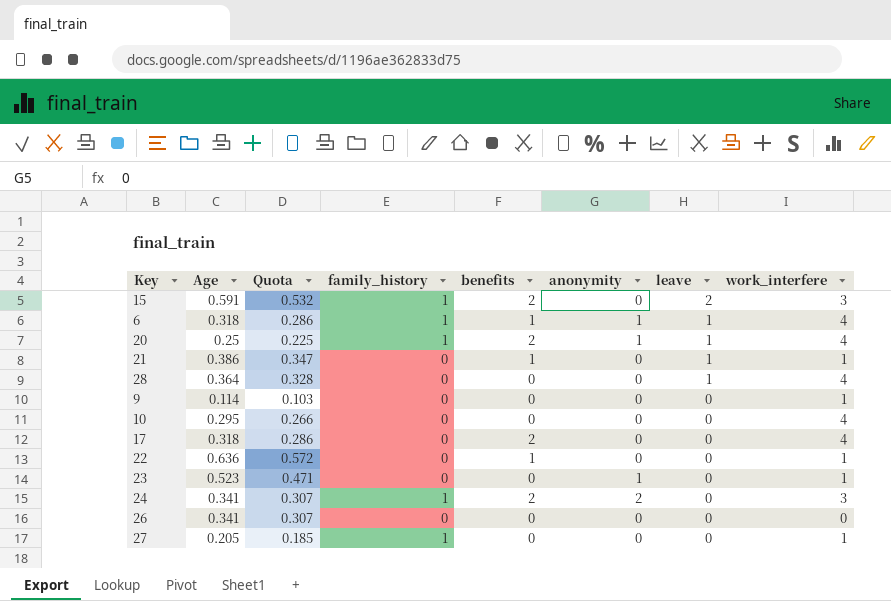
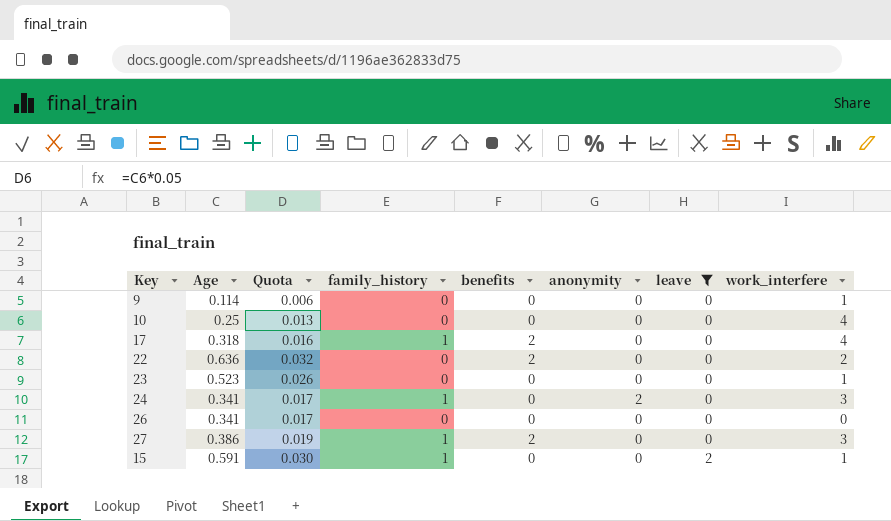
filter: none -> leave != 1
row order: leave descending -> leave ascending
column Quota | formula: [Age] * 0.9 -> [Age] * 0.05
10 | Age: 0.295 -> 0.25
17 | family_history: 0 -> 1
22 | benefits: 1 -> 2
22 | work_interfere: 1 -> 2
23 | anonymity: 1 -> 0
24 | benefits: 2 -> 0
27 | Age: 0.205 -> 0.386
27 | benefits: 0 -> 2
27 | work_interfere: 1 -> 3
15 | benefits: 2 -> 0
15 | work_interfere: 3 -> 1

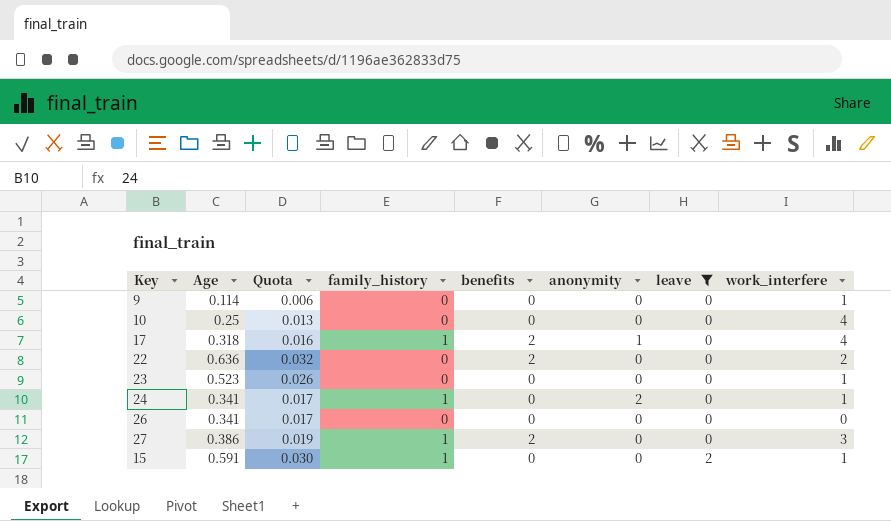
17 | anonymity: 0 -> 1
24 | work_interfere: 3 -> 1

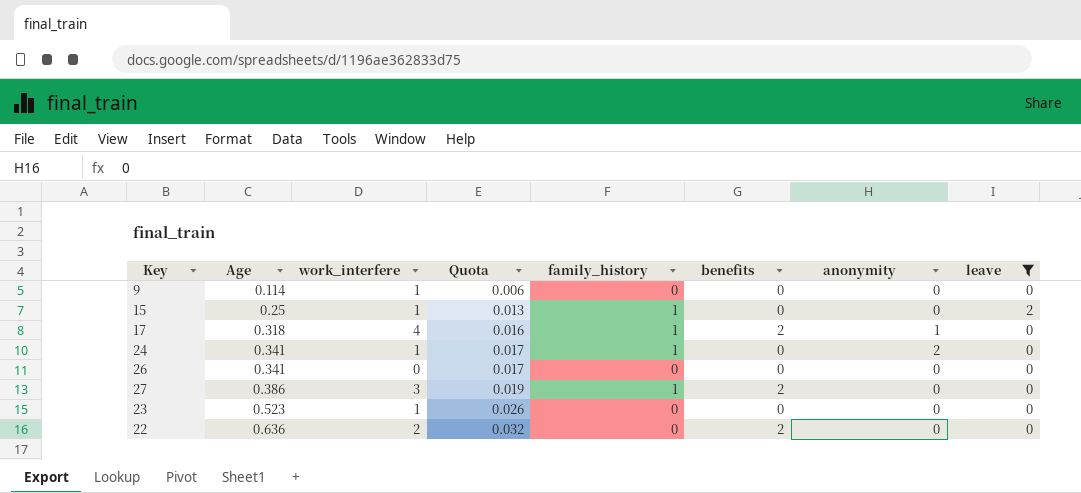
row order: leave ascending -> Age ascending
column work_interfere | position: 8 -> 3
row 10: 0.25 | 0.013 | 0 | 0 | 0 | 0 | 4 -> none
15 | Age: 0.591 -> 0.25
15 | Quota: 0.030 -> 0.013

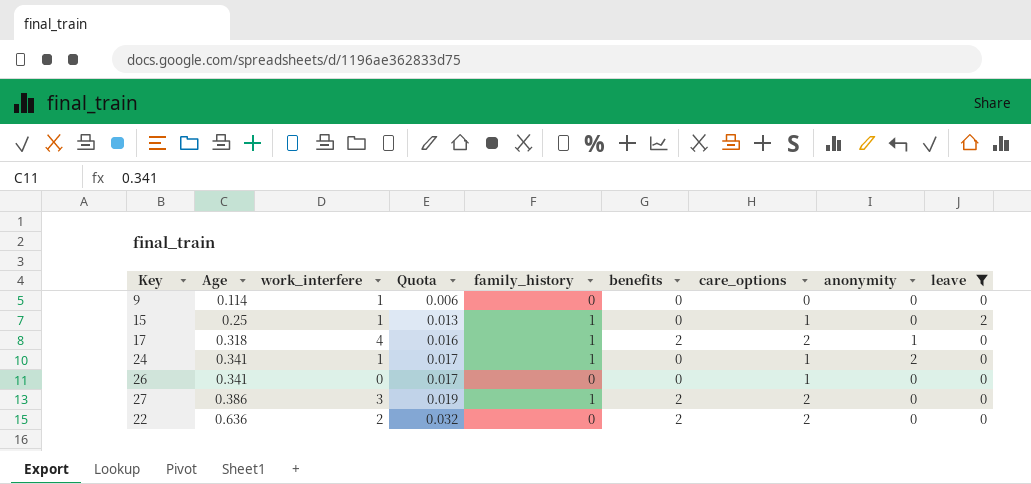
column care_options | position: none -> 7
row 23: 0.523 | 1 | 0.026 | 0 | 0 | 0 | 0 -> none

